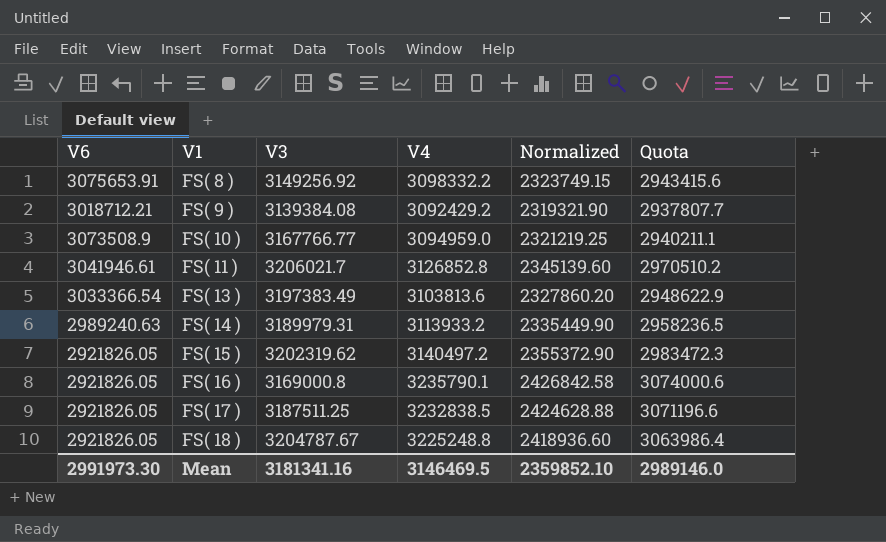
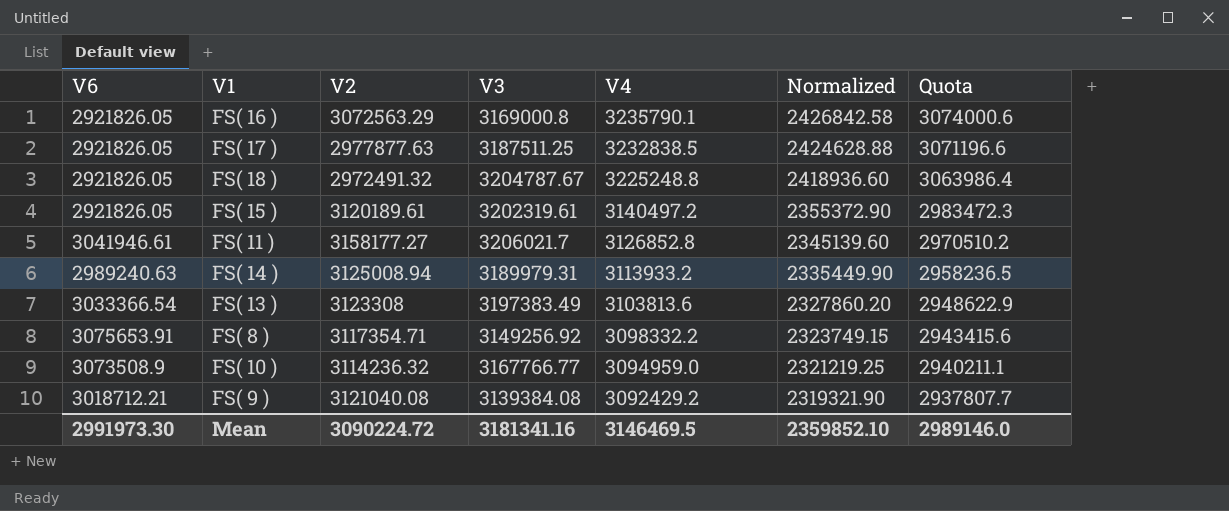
row order: V1 ascending -> V4 descending
column V2 | position: none -> 3
FS( 15 ) | V3: 3202319.62 -> 3202319.61

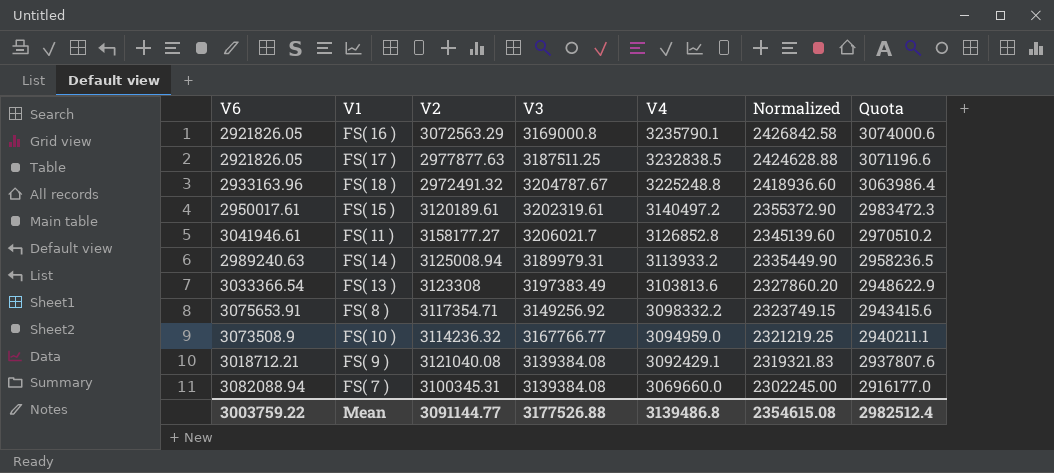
FS( 18 ) | V6: 2921826.05 -> 2933163.96
FS( 15 ) | V6: 2921826.05 -> 2950017.61
FS( 9 ) | V4: 3092429.2 -> 3092429.1
FS( 9 ) | Normalized: 2319321.90 -> 2319321.83
FS( 9 ) | Quota: 2937807.7 -> 2937807.6
row FS( 7 ): none -> 3082088.94 | 3100345.31 | 3139384.08 | 3069660.0 | 2302245.00 | 2916177.0
Mean | V6: 2991973.30 -> 3003759.22
Mean | V2: 3090224.72 -> 3091144.77
Mean | V3: 3181341.16 -> 3177526.88
Mean | V4: 3146469.5 -> 3139486.8
Mean | Normalized: 2359852.10 -> 2354615.08
Mean | Quota: 2989146.0 -> 2982512.4

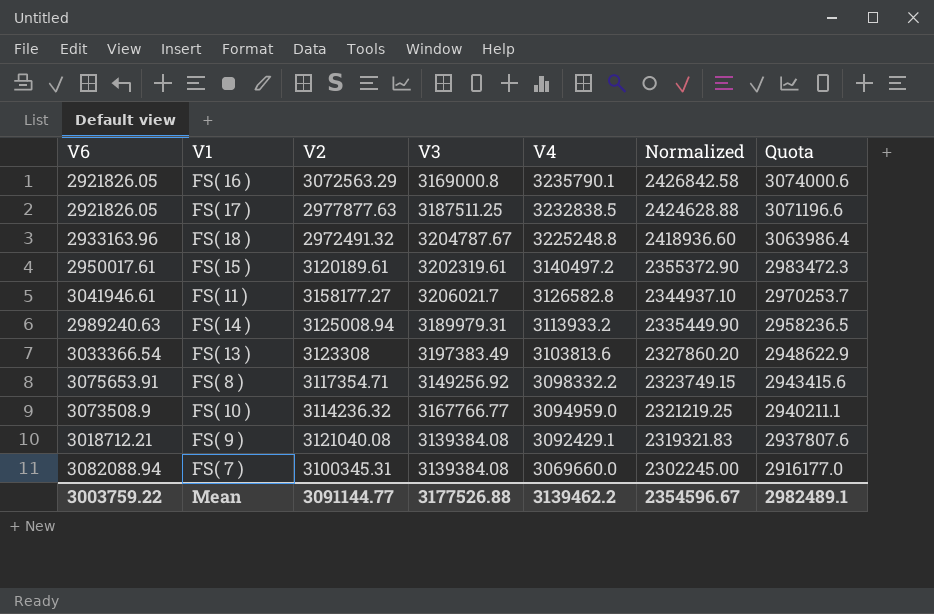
FS( 11 ) | V4: 3126852.8 -> 3126582.8
FS( 11 ) | Normalized: 2345139.60 -> 2344937.10
FS( 11 ) | Quota: 2970510.2 -> 2970253.7
Mean | V4: 3139486.8 -> 3139462.2
Mean | Normalized: 2354615.08 -> 2354596.67
Mean | Quota: 2982512.4 -> 2982489.1

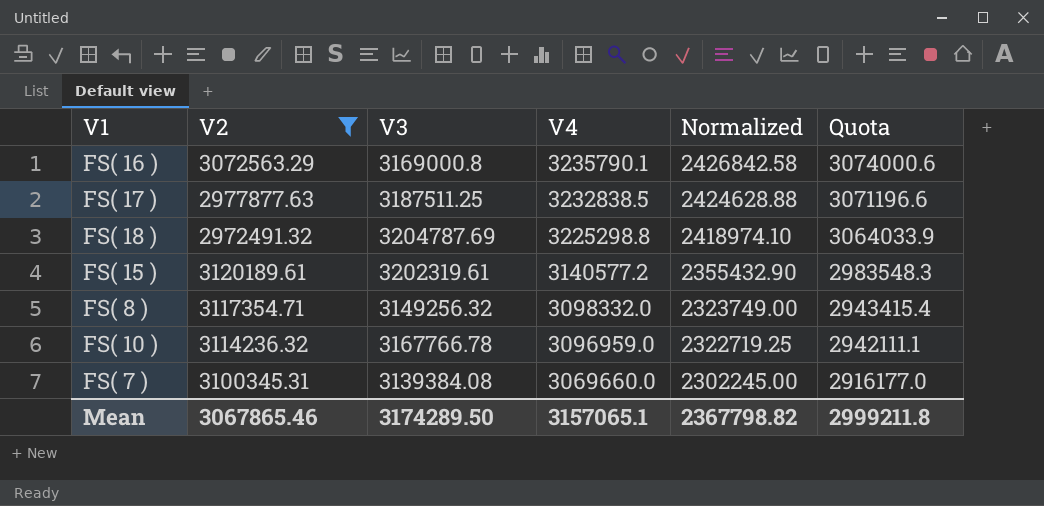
filter: none -> V2 <= 3120189.61
column V6 | position: 1 -> none
FS( 18 ) | V3: 3204787.67 -> 3204787.69
FS( 18 ) | V4: 3225248.8 -> 3225298.8
FS( 18 ) | Normalized: 2418936.60 -> 2418974.10
FS( 18 ) | Quota: 3063986.4 -> 3064033.9
FS( 15 ) | V4: 3140497.2 -> 3140577.2
FS( 15 ) | Normalized: 2355372.90 -> 2355432.90
FS( 15 ) | Quota: 2983472.3 -> 2983548.3
FS( 8 ) | V3: 3149256.92 -> 3149256.32
FS( 8 ) | V4: 3098332.2 -> 3098332.0
FS( 8 ) | Normalized: 2323749.15 -> 2323749.00
FS( 8 ) | Quota: 2943415.6 -> 2943415.4
FS( 10 ) | V3: 3167766.77 -> 3167766.78
FS( 10 ) | V4: 3094959.0 -> 3096959.0
FS( 10 ) | Normalized: 2321219.25 -> 2322719.25
FS( 10 ) | Quota: 2940211.1 -> 2942111.1
Mean | V2: 3091144.77 -> 3067865.46
Mean | V3: 3177526.88 -> 3174289.50
Mean | V4: 3139462.2 -> 3157065.1
Mean | Normalized: 2354596.67 -> 2367798.82
Mean | Quota: 2982489.1 -> 2999211.8

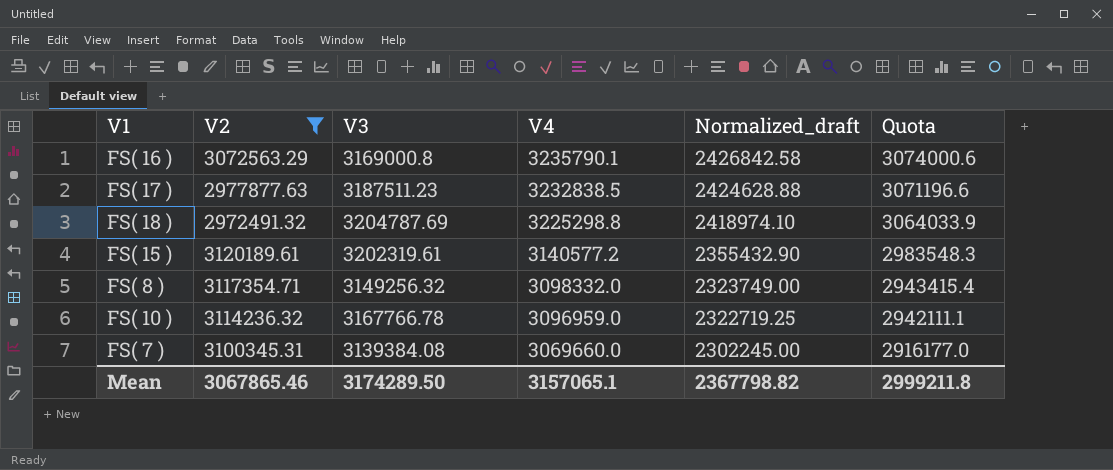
column name: Normalized -> Normalized_draft
FS( 17 ) | V3: 3187511.25 -> 3187511.23

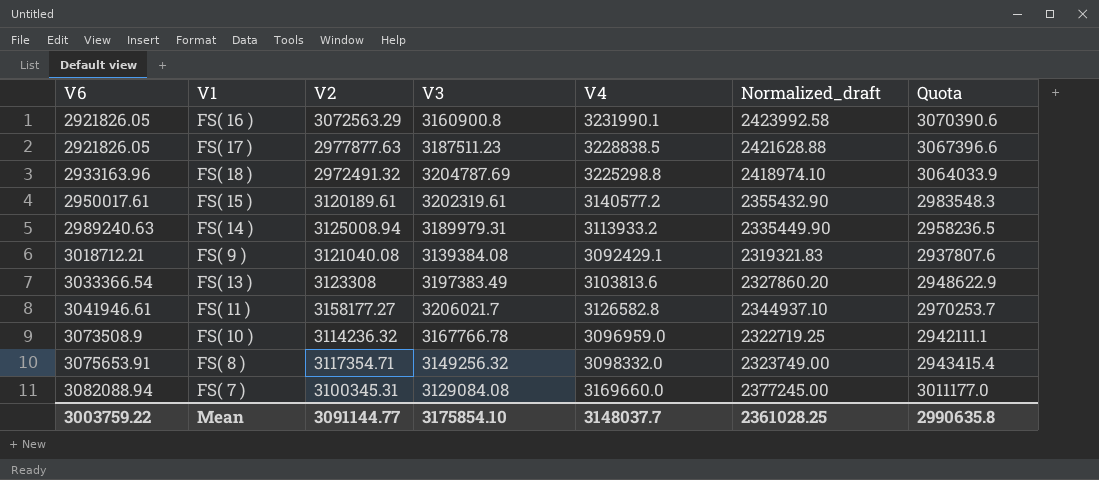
filter: V2 <= 3120189.61 -> none
row order: V4 descending -> V6 ascending
column V6 | position: none -> 1
FS( 16 ) | V3: 3169000.8 -> 3160900.8
FS( 16 ) | V4: 3235790.1 -> 3231990.1
FS( 16 ) | Normalized_draft: 2426842.58 -> 2423992.58
FS( 16 ) | Quota: 3074000.6 -> 3070390.6
FS( 17 ) | V4: 3232838.5 -> 3228838.5
FS( 17 ) | Normalized_draft: 2424628.88 -> 2421628.88
FS( 17 ) | Quota: 3071196.6 -> 3067396.6
FS( 7 ) | V3: 3139384.08 -> 3129084.08
FS( 7 ) | V4: 3069660.0 -> 3169660.0
FS( 7 ) | Normalized_draft: 2302245.00 -> 2377245.00
FS( 7 ) | Quota: 2916177.0 -> 3011177.0
Mean | V2: 3067865.46 -> 3091144.77
Mean | V3: 3174289.50 -> 3175854.10
Mean | V4: 3157065.1 -> 3148037.7
Mean | Normalized_draft: 2367798.82 -> 2361028.25
Mean | Quota: 2999211.8 -> 2990635.8

